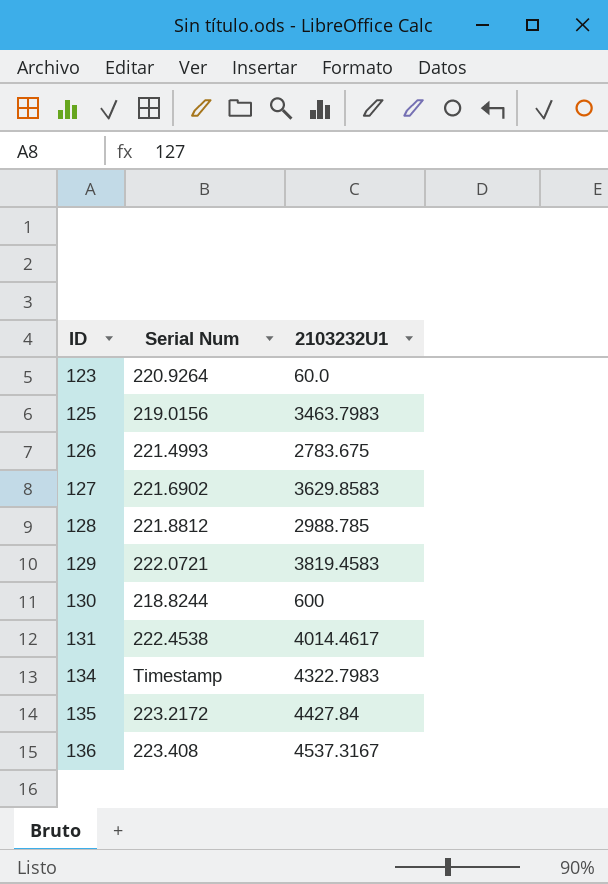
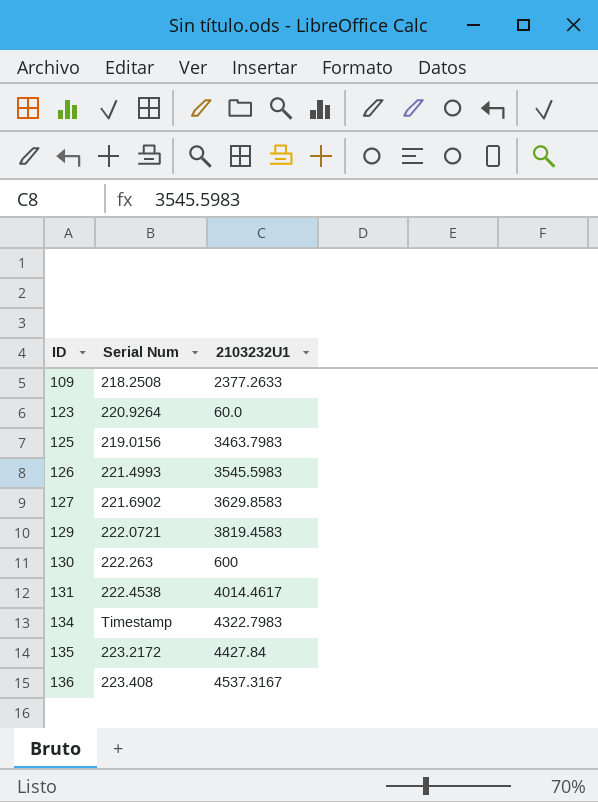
row 128: 221.8812 | 2988.785 -> none
row 109: none -> 218.2508 | 2377.2633
126 | 2103232U1: 2783.675 -> 3545.5983
130 | Serial Num: 218.8244 -> 222.263

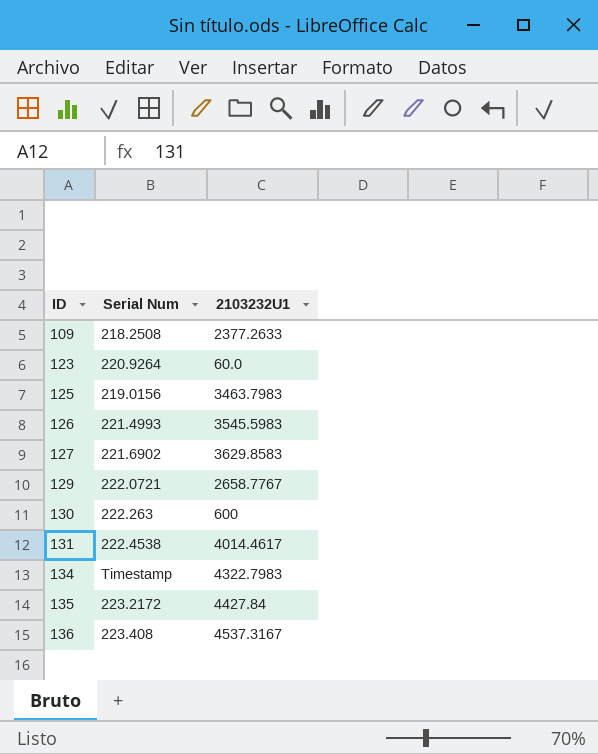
129 | 2103232U1: 3819.4583 -> 2658.7767

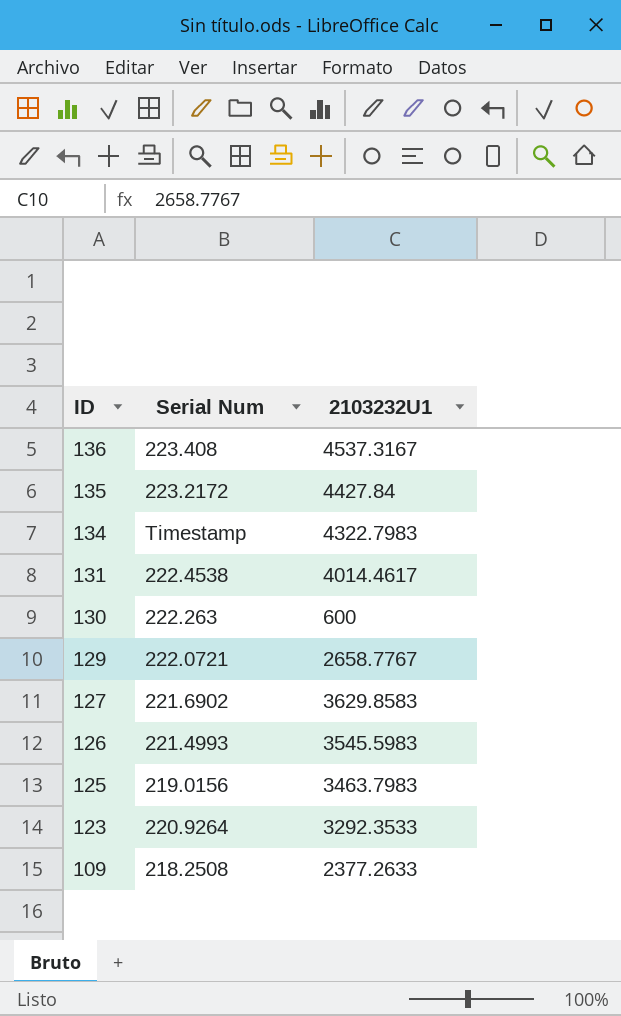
row order: ID ascending -> ID descending
123 | 2103232U1: 60.0 -> 3292.3533

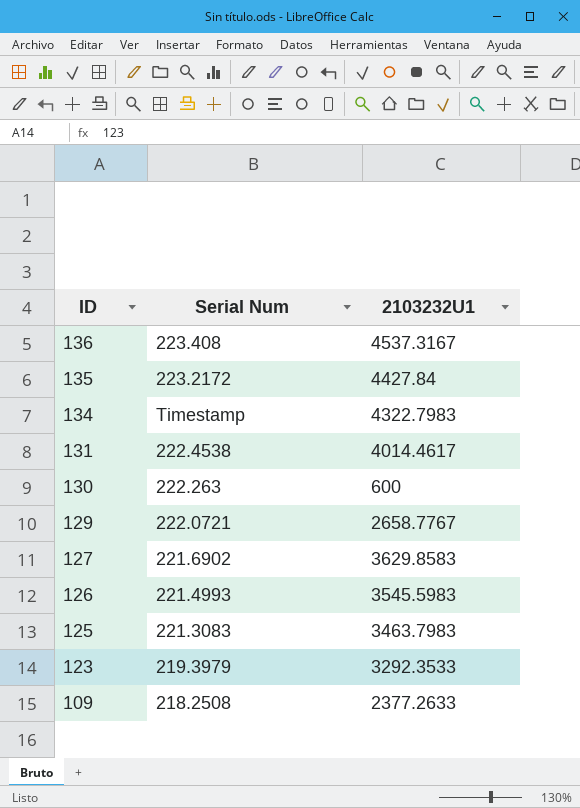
125 | Serial Num: 219.0156 -> 221.3083
123 | Serial Num: 220.9264 -> 219.3979

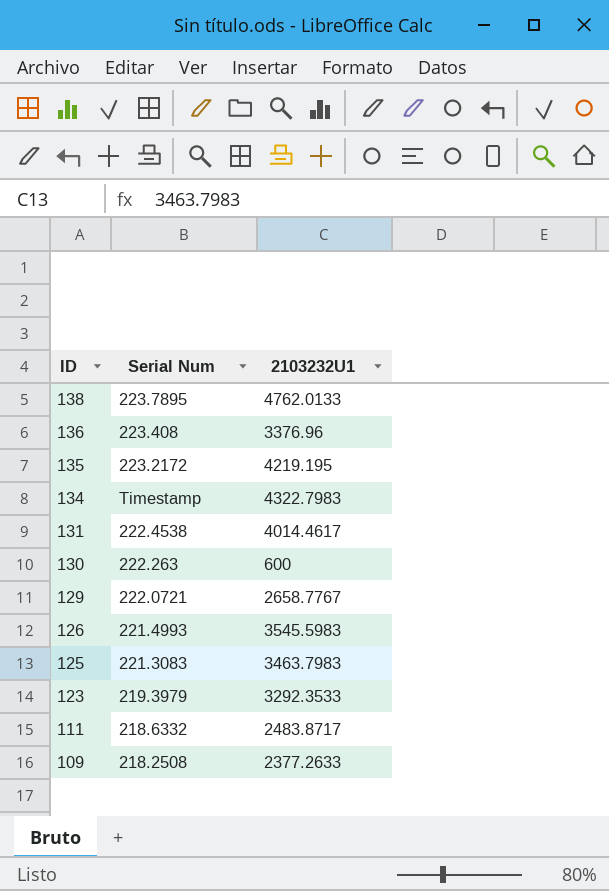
row 127: 221.6902 | 3629.8583 -> none
row 138: none -> 223.7895 | 4762.0133
136 | 2103232U1: 4537.3167 -> 3376.96
135 | 2103232U1: 4427.84 -> 4219.195
row 111: none -> 218.6332 | 2483.8717

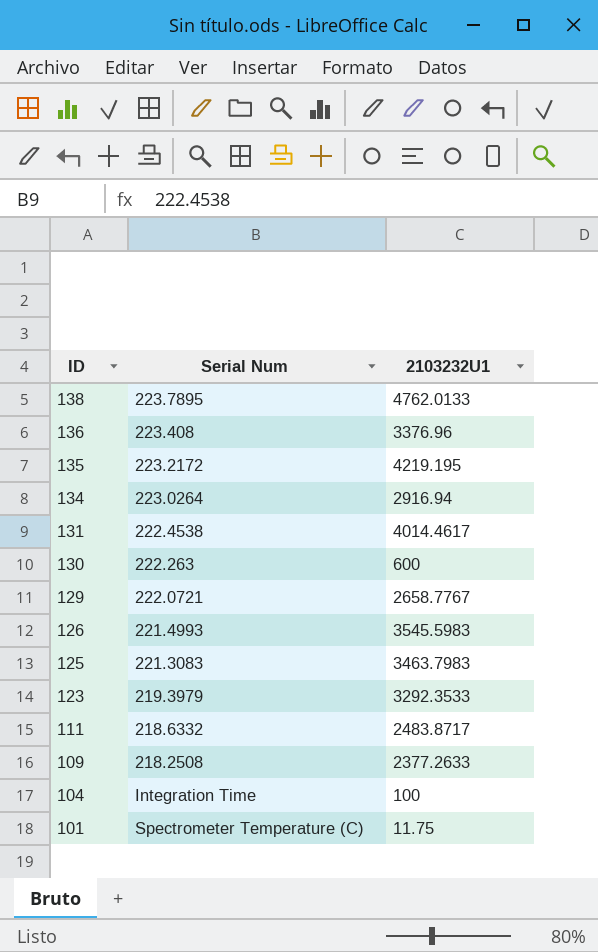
134 | Serial Num: Timestamp -> 223.0264
134 | 2103232U1: 4322.7983 -> 2916.94
row 104: none -> Integration Time | 100
row 101: none -> Spectrometer Temperature (C) | 11.75

